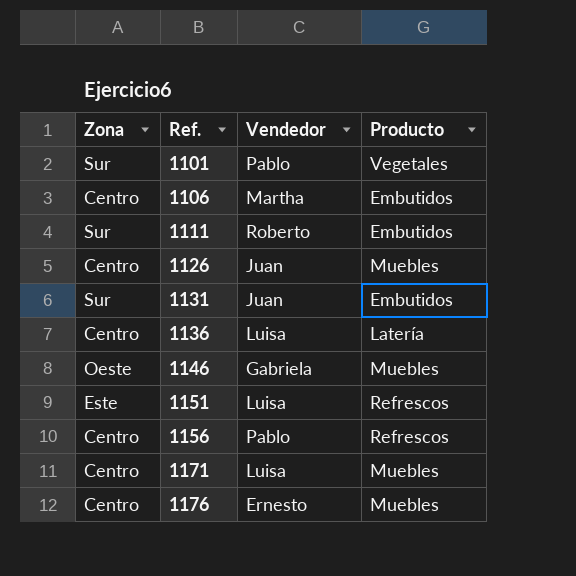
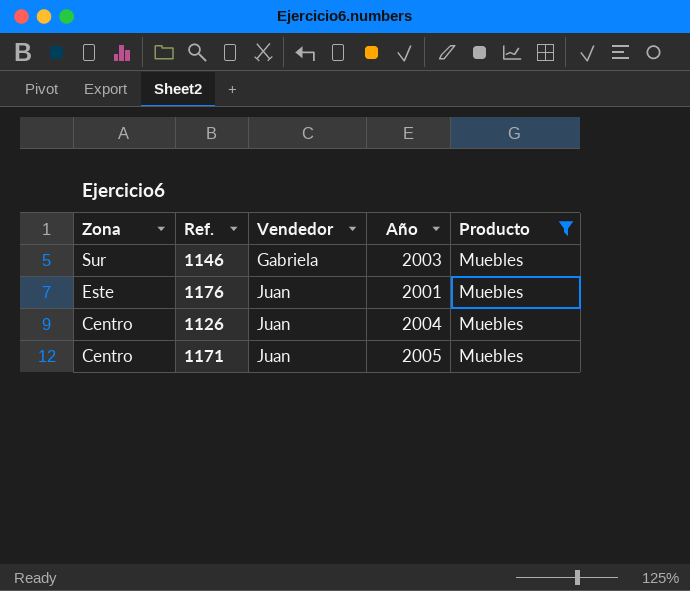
filter: none -> Producto = Muebles
row order: Ref. ascending -> Zona descending
column Año | position: none -> 4
1146 | Zona: Oeste -> Sur
1176 | Zona: Centro -> Este
1176 | Vendedor: Ernesto -> Juan
1171 | Vendedor: Luisa -> Juan

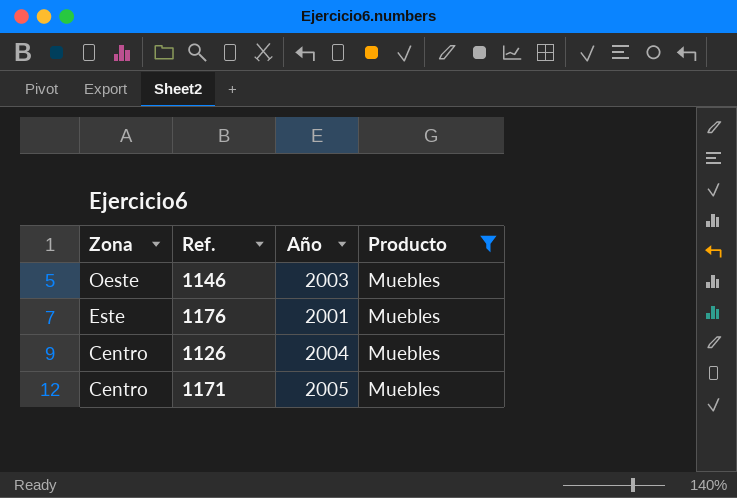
column Vendedor | position: 3 -> none
1146 | Zona: Sur -> Oeste

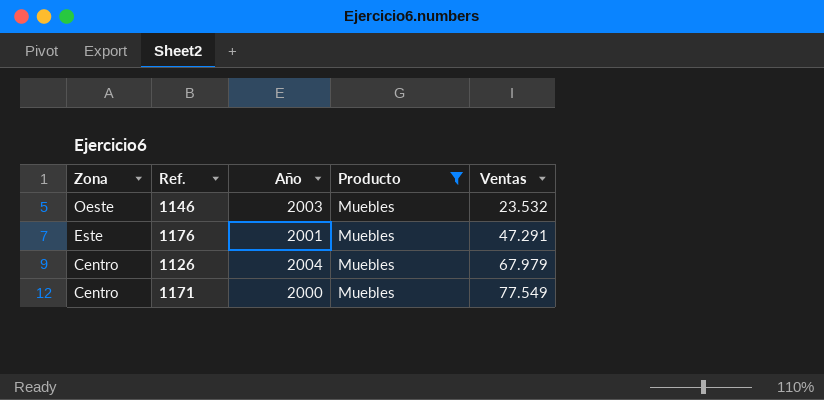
column Ventas | position: none -> 5
1171 | Año: 2005 -> 2000

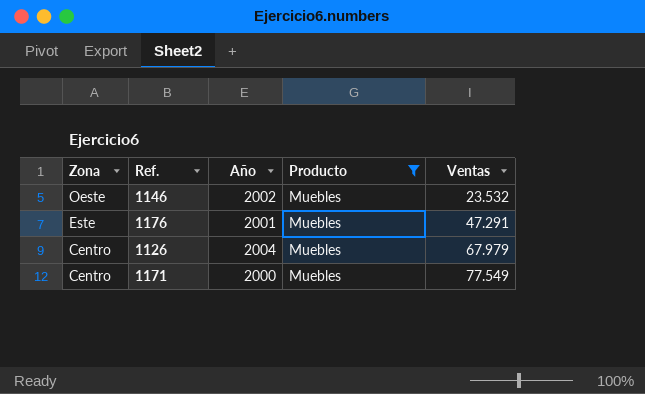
1146 | Año: 2003 -> 2002

